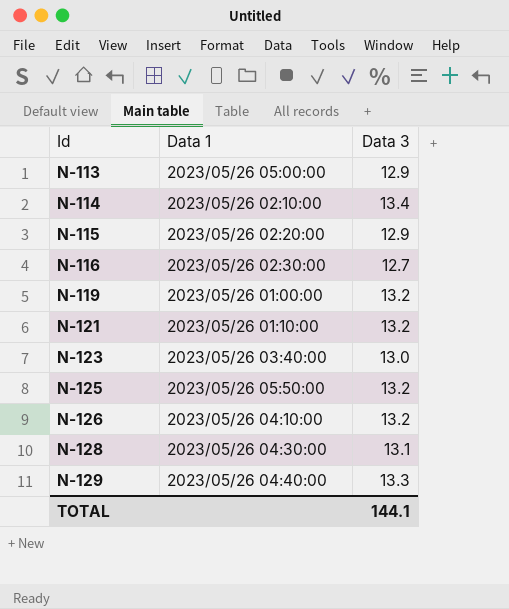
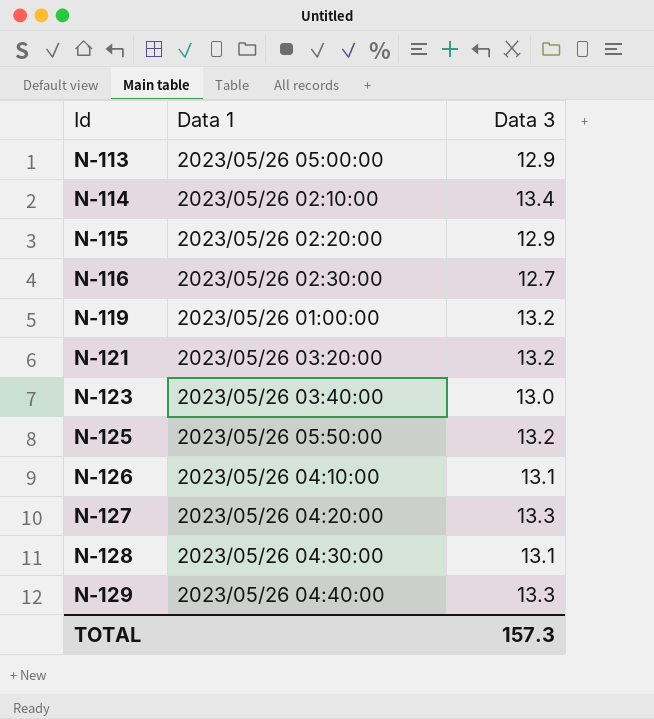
N-121 | Data 1: 2023/05/26 01:10:00 -> 2023/05/26 03:20:00
N-126 | Data 3: 13.2 -> 13.1
row N-127: none -> 2023/05/26 04:20:00 | 13.3
TOTAL | Data 3: 144.1 -> 157.3

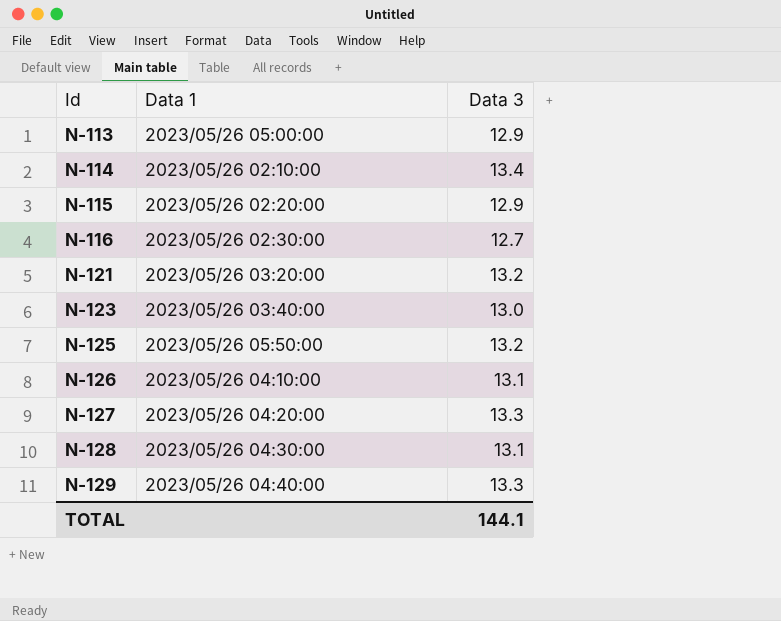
row N-119: 2023/05/26 01:00:00 | 13.2 -> none
TOTAL | Data 3: 157.3 -> 144.1

